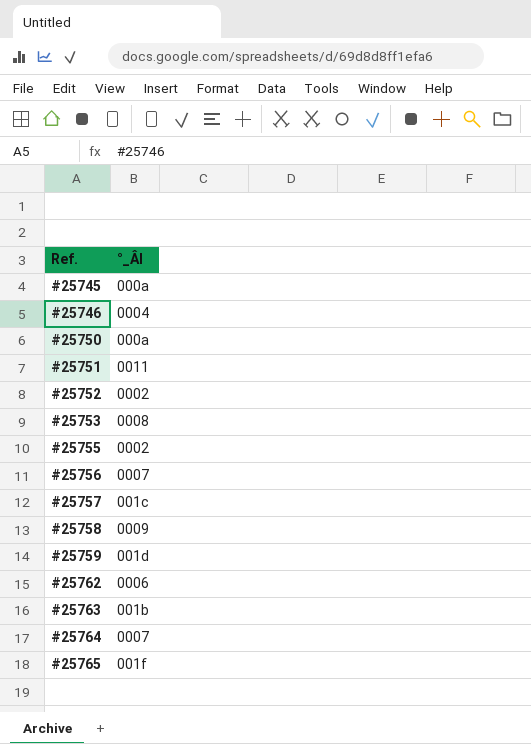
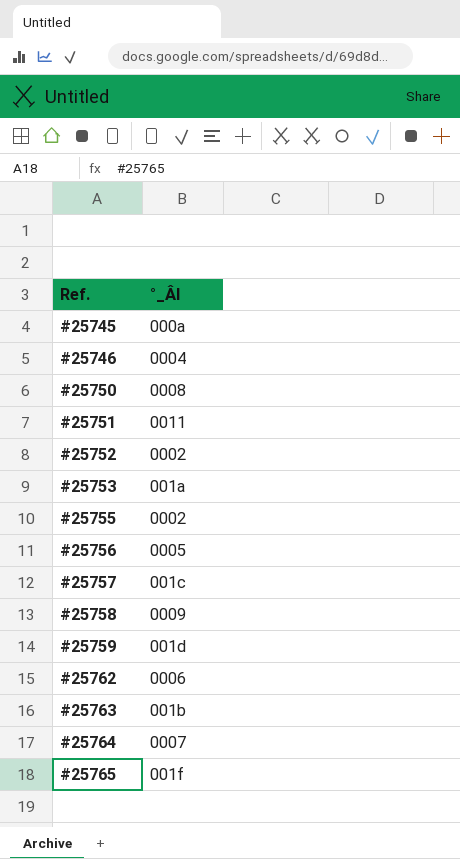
#25750 | °_ÂI: 000a -> 0008
#25753 | °_ÂI: 0008 -> 001a
#25756 | °_ÂI: 0007 -> 0005

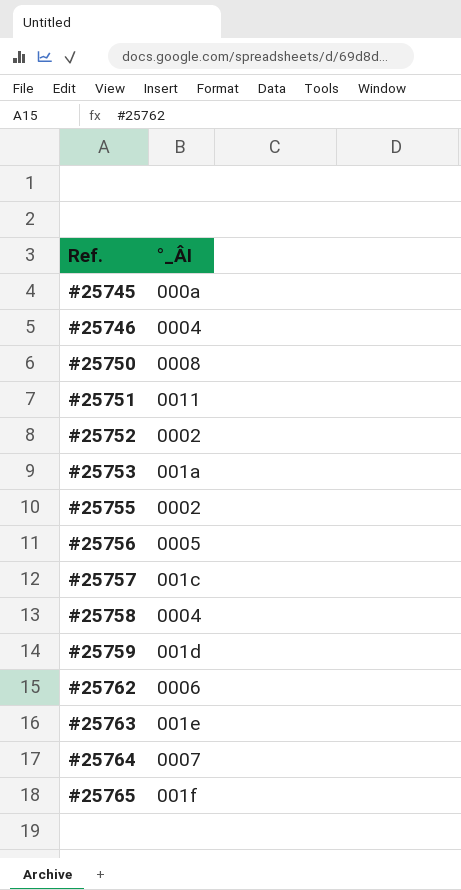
#25758 | °_ÂI: 0009 -> 0004
#25763 | °_ÂI: 001b -> 001e

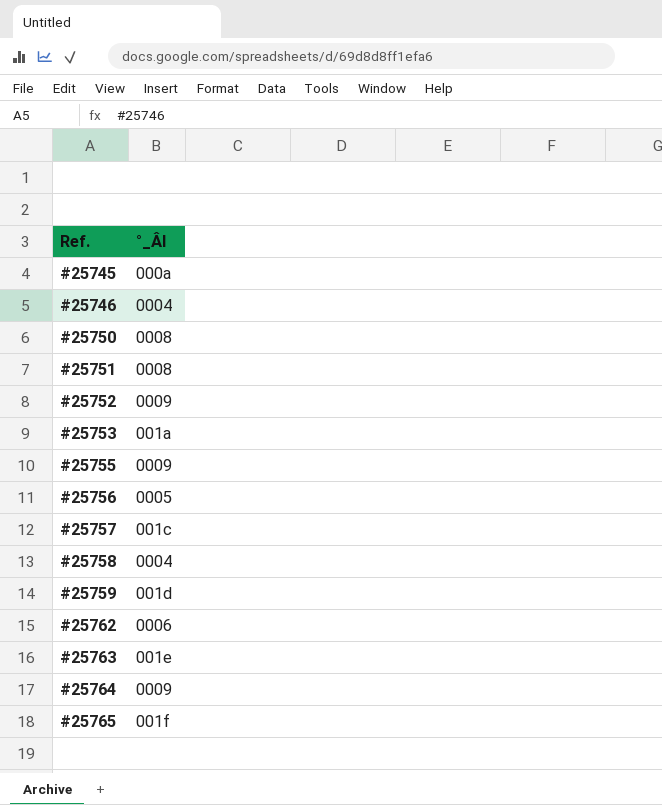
#25751 | °_ÂI: 0011 -> 0008
#25752 | °_ÂI: 0002 -> 0009
#25755 | °_ÂI: 0002 -> 0009
#25764 | °_ÂI: 0007 -> 0009

